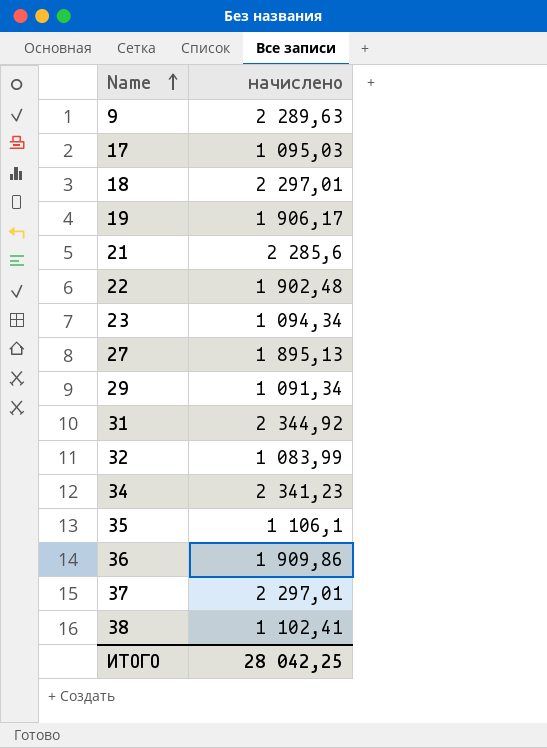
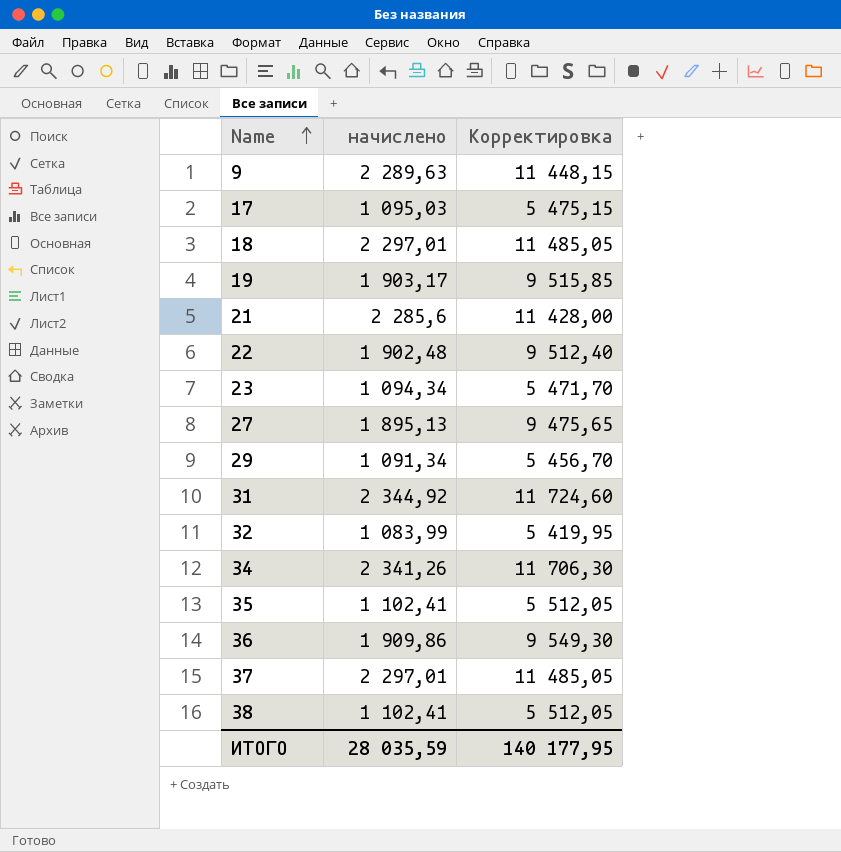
column Корректировка | formula: none -> [начислено] * 5
19 | начислено: 1 906,17 -> 1 903,17
34 | начислено: 2 341,23 -> 2 341,26
35 | начислено: 1 106,1 -> 1 102,41
ИТОГО | начислено: 28 042,25 -> 28 035,59

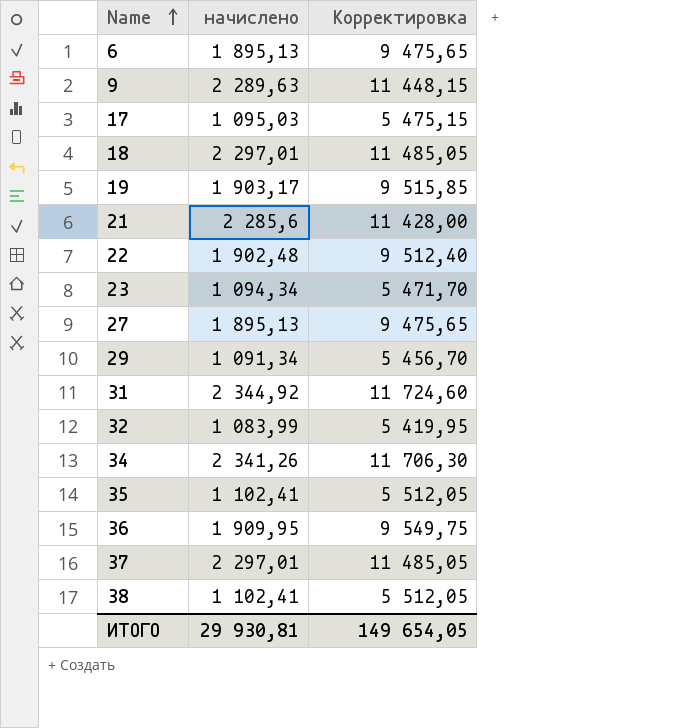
row 6: none -> 1 895,13 | 9 475,65
36 | начислено: 1 909,86 -> 1 909,95
36 | Корректировка: 9 549,30 -> 9 549,75
ИТОГО | начислено: 28 035,59 -> 29 930,81
ИТОГО | Корректировка: 140 177,95 -> 149 654,05

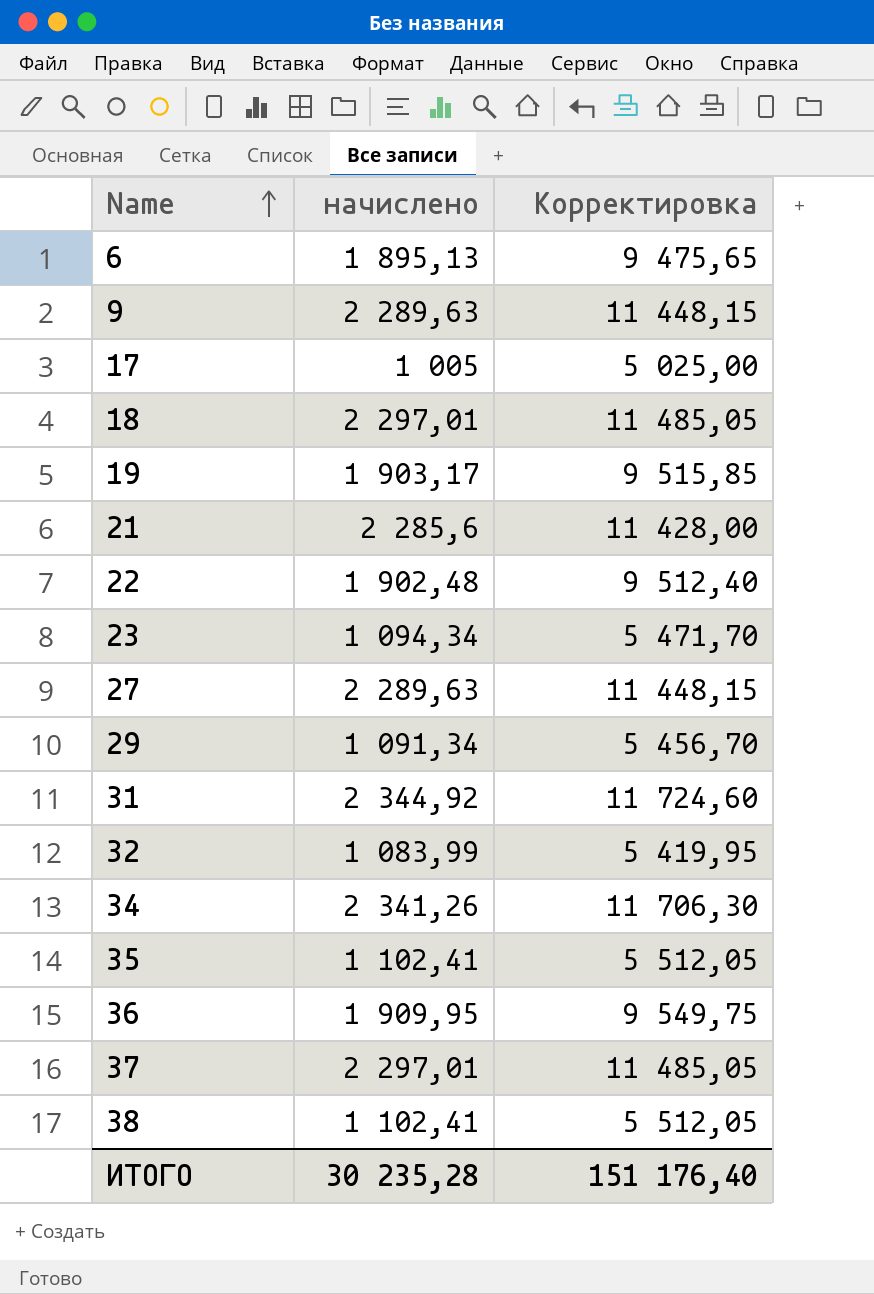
17 | начислено: 1 095,03 -> 1 005
17 | Корректировка: 5 475,15 -> 5 025,00
27 | начислено: 1 895,13 -> 2 289,63
27 | Корректировка: 9 475,65 -> 11 448,15
ИТОГО | начислено: 29 930,81 -> 30 235,28
ИТОГО | Корректировка: 149 654,05 -> 151 176,40

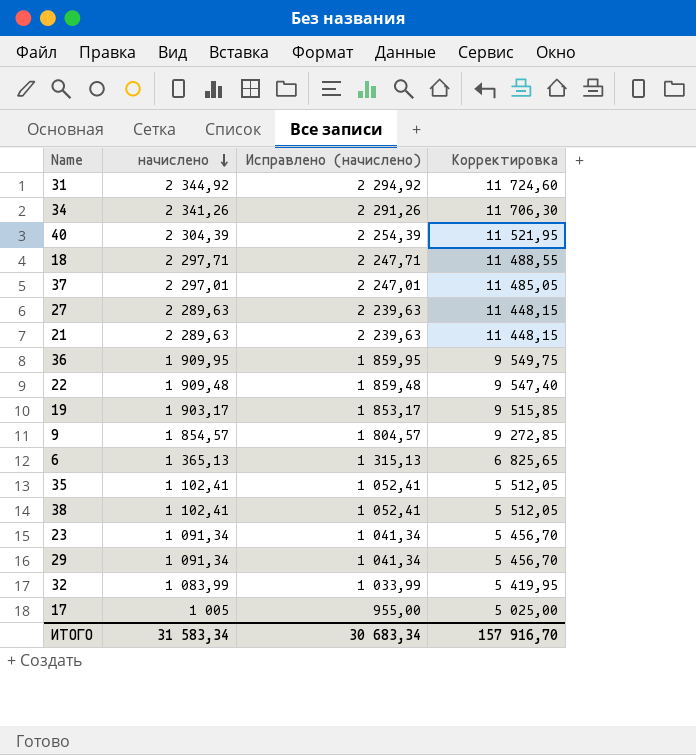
row order: Name ascending -> начислено descending
column Исправлено (начислено) | formula: none -> [начислено] - 50
row 40: none -> 2 304,39 | 2 254,39 | 11 521,95
18 | начислено: 2 297,01 -> 2 297,71
18 | Корректировка: 11 485,05 -> 11 488,55
21 | начислено: 2 285,6 -> 2 289,63
21 | Корректировка: 11 428,00 -> 11 448,15
22 | начислено: 1 902,48 -> 1 909,48
22 | Корректировка: 9 512,40 -> 9 547,40
9 | начислено: 2 289,63 -> 1 854,57
9 | Корректировка: 11 448,15 -> 9 272,85
6 | начислено: 1 895,13 -> 1 365,13
6 | Корректировка: 9 475,65 -> 6 825,65
23 | начислено: 1 094,34 -> 1 091,34
23 | Корректировка: 5 471,70 -> 5 456,70
ИТОГО | начислено: 30 235,28 -> 31 583,34
ИТОГО | Корректировка: 151 176,40 -> 157 916,70

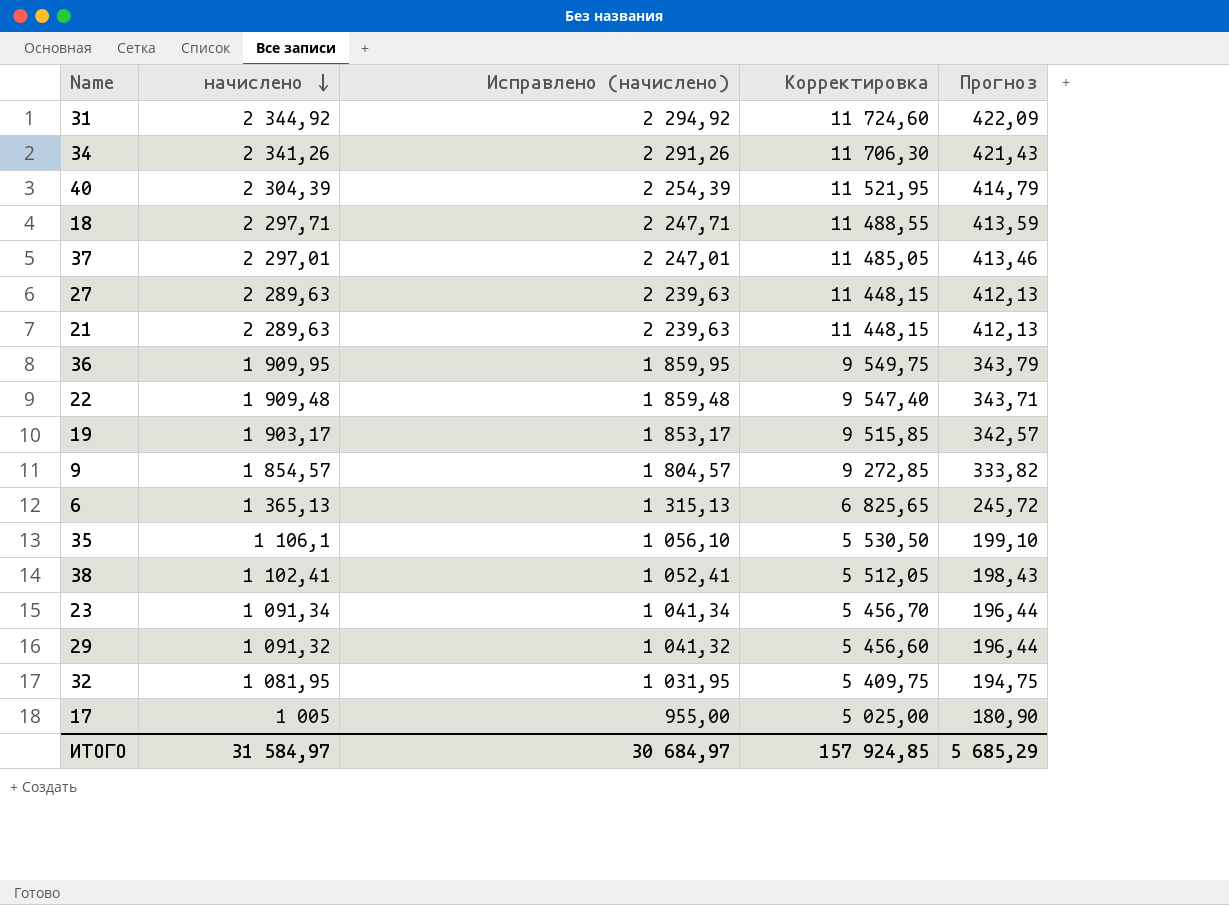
column Прогноз | formula: none -> [начислено] * 0,18
35 | начислено: 1 102,41 -> 1 106,1
35 | Исправлено (начислено): 1 052,41 -> 1 056,10
35 | Корректировка: 5 512,05 -> 5 530,50
29 | начислено: 1 091,34 -> 1 091,32
29 | Исправлено (начислено): 1 041,34 -> 1 041,32
29 | Корректировка: 5 456,70 -> 5 456,60
32 | начислено: 1 083,99 -> 1 081,95
32 | Исправлено (начислено): 1 033,99 -> 1 031,95
32 | Корректировка: 5 419,95 -> 5 409,75
ИТОГО | начислено: 31 583,34 -> 31 584,97
ИТОГО | Исправлено (начислено): 30 683,34 -> 30 684,97
ИТОГО | Корректировка: 157 916,70 -> 157 924,85

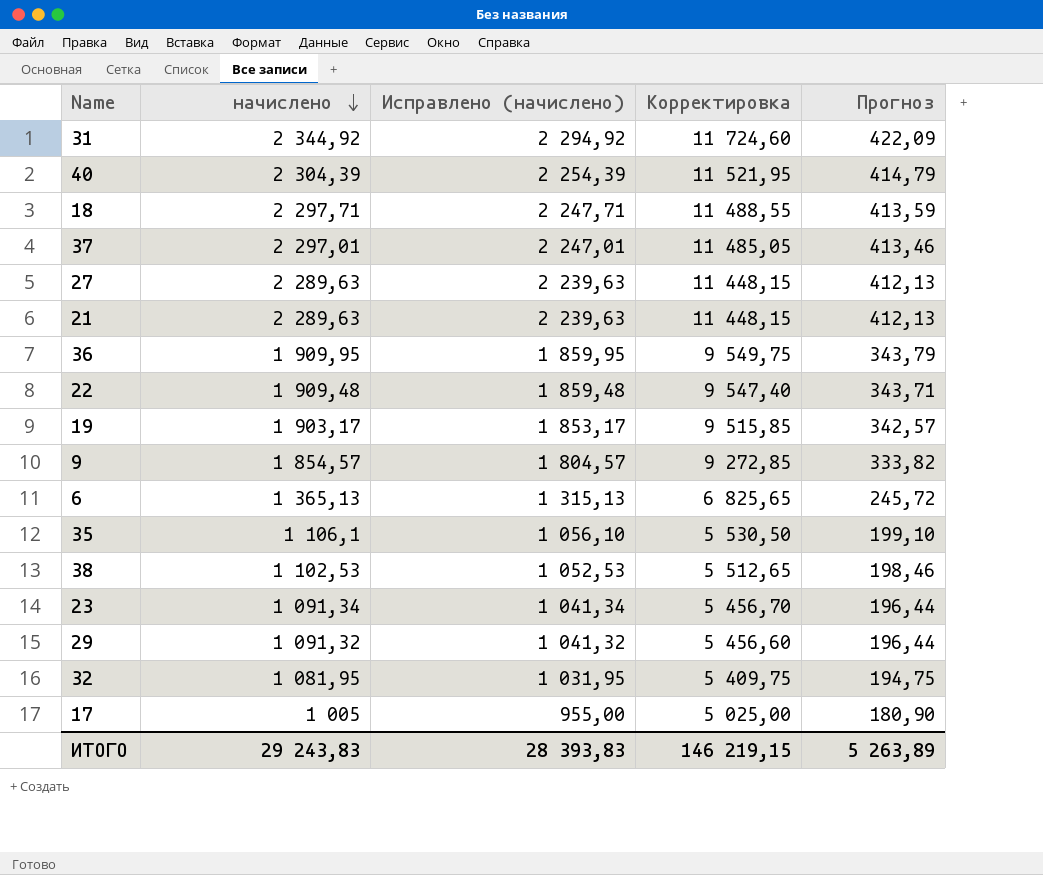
row 34: 2 341,26 | 2 291,26 | 11 706,30 | 421,43 -> none
38 | начислено: 1 102,41 -> 1 102,53
38 | Исправлено (начислено): 1 052,41 -> 1 052,53
38 | Корректировка: 5 512,05 -> 5 512,65
38 | Прогноз: 198,43 -> 198,46
ИТОГО | начислено: 31 584,97 -> 29 243,83
ИТОГО | Исправлено (начислено): 30 684,97 -> 28 393,83
ИТОГО | Корректировка: 157 924,85 -> 146 219,15
ИТОГО | Прогноз: 5 685,29 -> 5 263,89

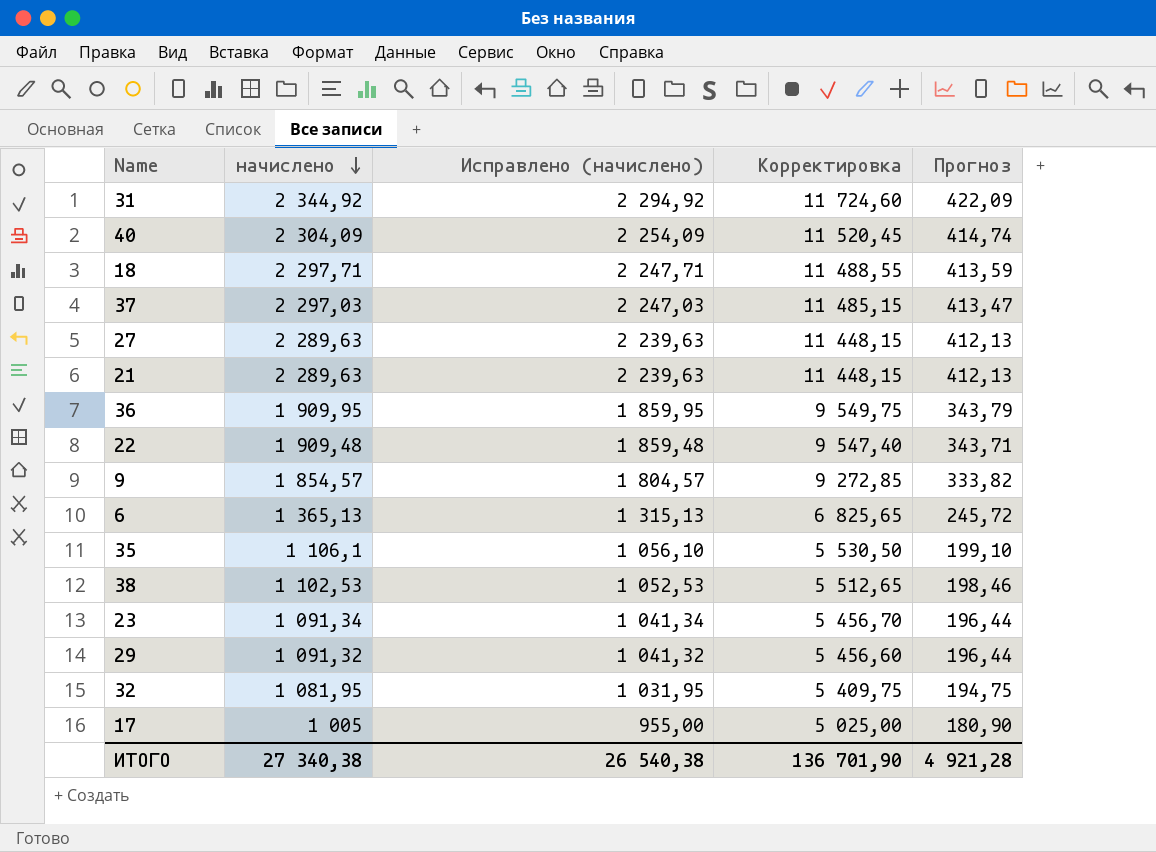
row 19: 1 903,17 | 1 853,17 | 9 515,85 | 342,57 -> none
40 | начислено: 2 304,39 -> 2 304,09
40 | Исправлено (начислено): 2 254,39 -> 2 254,09
40 | Корректировка: 11 521,95 -> 11 520,45
40 | Прогноз: 414,79 -> 414,74
37 | начислено: 2 297,01 -> 2 297,03
37 | Исправлено (начислено): 2 247,01 -> 2 247,03
37 | Корректировка: 11 485,05 -> 11 485,15
37 | Прогноз: 413,46 -> 413,47
ИТОГО | начислено: 29 243,83 -> 27 340,38
ИТОГО | Исправлено (начислено): 28 393,83 -> 26 540,38
ИТОГО | Корректировка: 146 219,15 -> 136 701,90
ИТОГО | Прогноз: 5 263,89 -> 4 921,28

